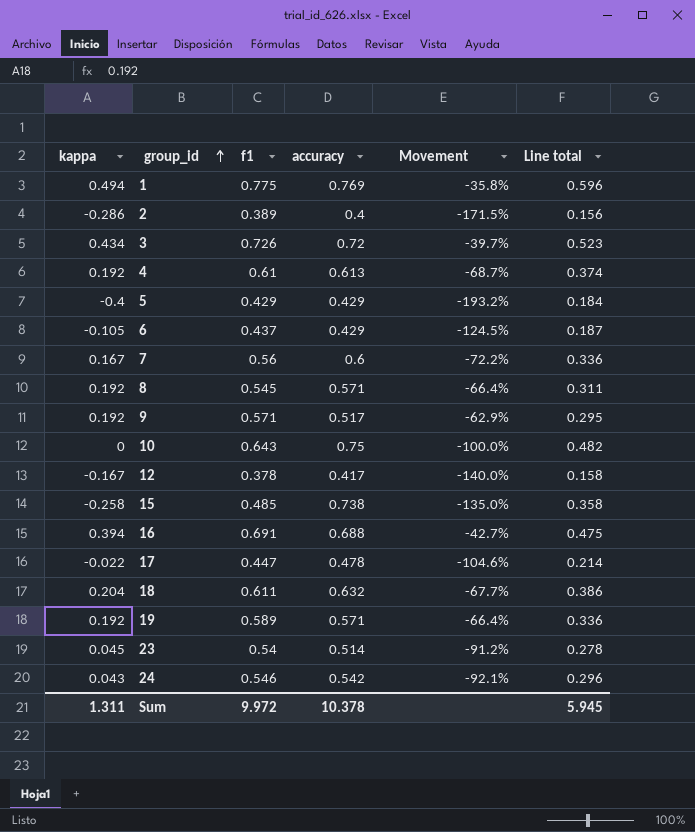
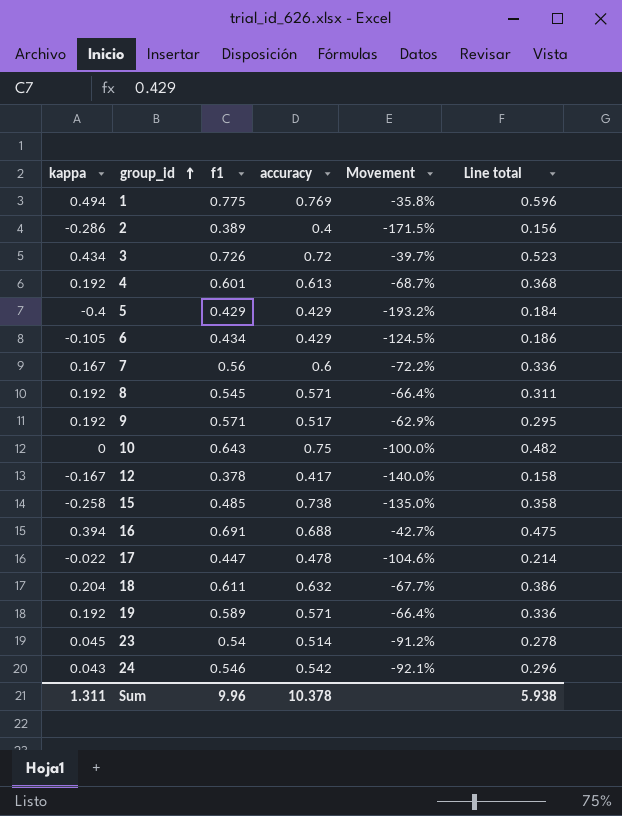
4 | f1: 0.61 -> 0.601
4 | Line total: 0.374 -> 0.368
6 | f1: 0.437 -> 0.434
6 | Line total: 0.187 -> 0.186
Sum | f1: 9.972 -> 9.96
Sum | Line total: 5.945 -> 5.938

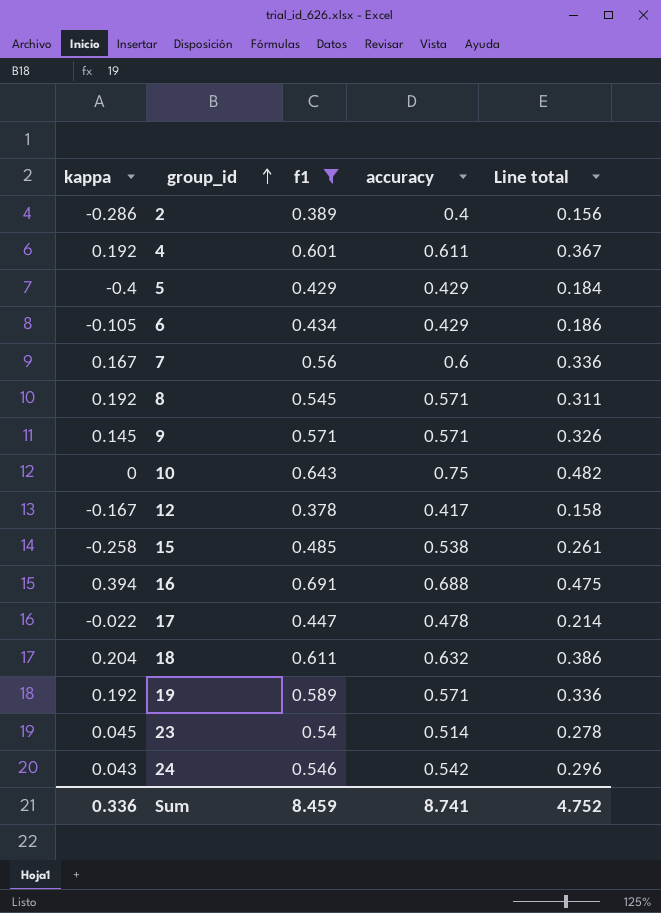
filter: none -> f1 <= 0.691
column Movement | formula: ([kappa] - [accuracy]) / [accuracy] -> none
4 | accuracy: 0.613 -> 0.611
4 | Line total: 0.368 -> 0.367
9 | kappa: 0.192 -> 0.145
9 | accuracy: 0.517 -> 0.571
9 | Line total: 0.295 -> 0.326
15 | accuracy: 0.738 -> 0.538
15 | Line total: 0.358 -> 0.261
Sum | kappa: 1.311 -> 0.336
Sum | f1: 9.96 -> 8.459
Sum | accuracy: 10.378 -> 8.741
Sum | Line total: 5.938 -> 4.752

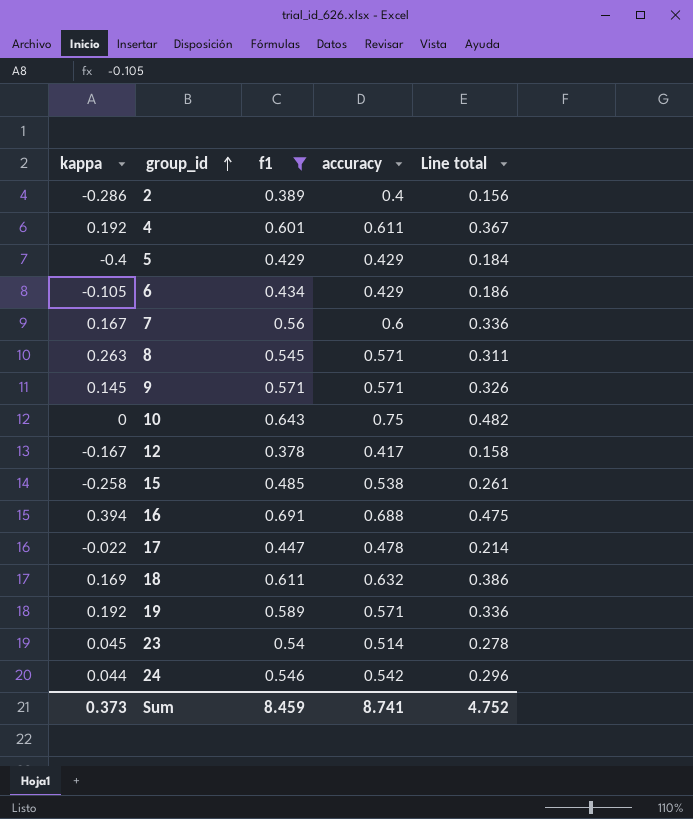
8 | kappa: 0.192 -> 0.263
18 | kappa: 0.204 -> 0.169
24 | kappa: 0.043 -> 0.044
Sum | kappa: 0.336 -> 0.373

